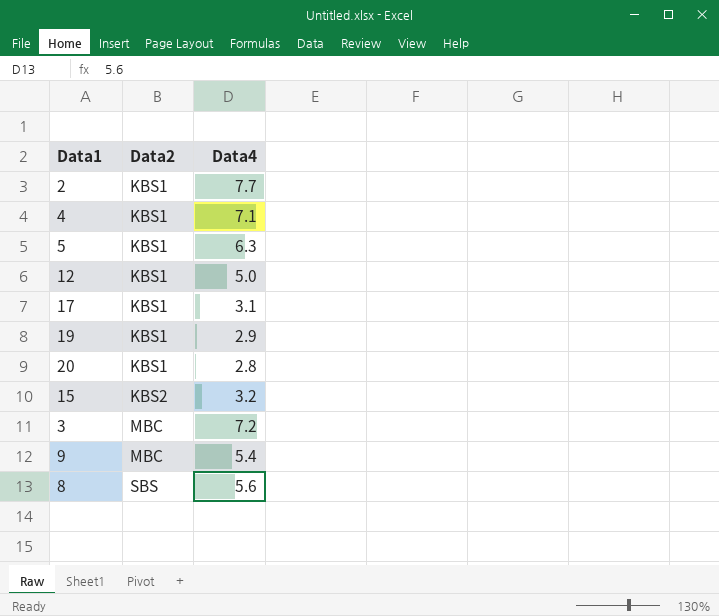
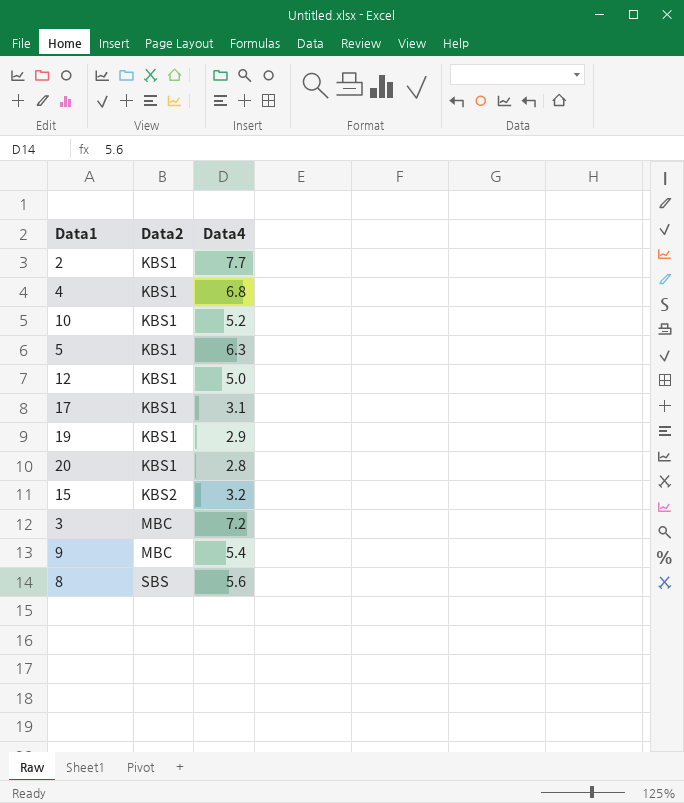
4 | Data4: 7.1 -> 6.8
row 10: none -> KBS1 | 5.2

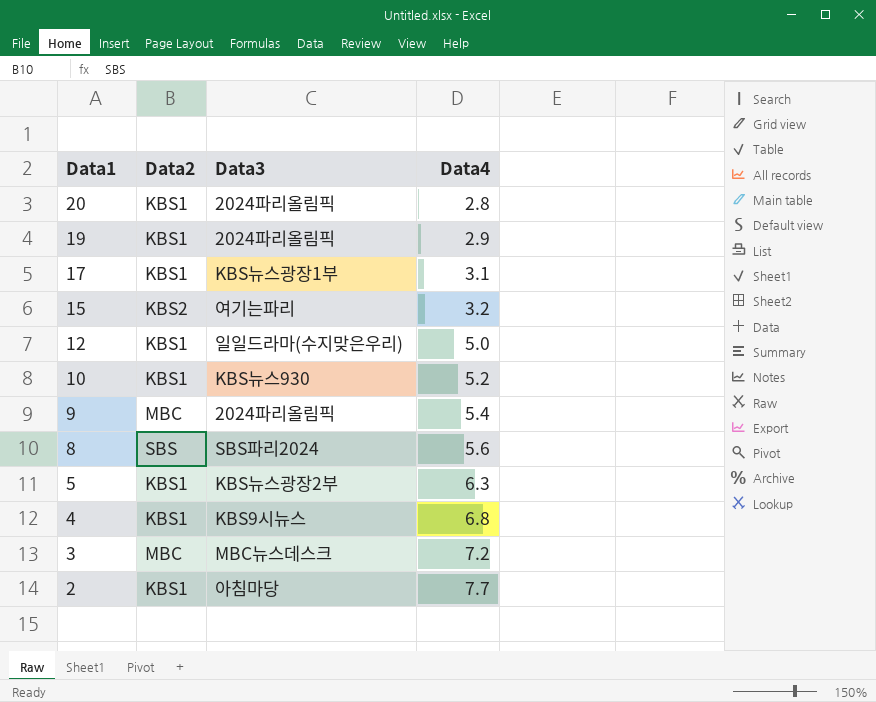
row order: Data2 ascending -> Data1 descending
column Data3 | position: none -> 3

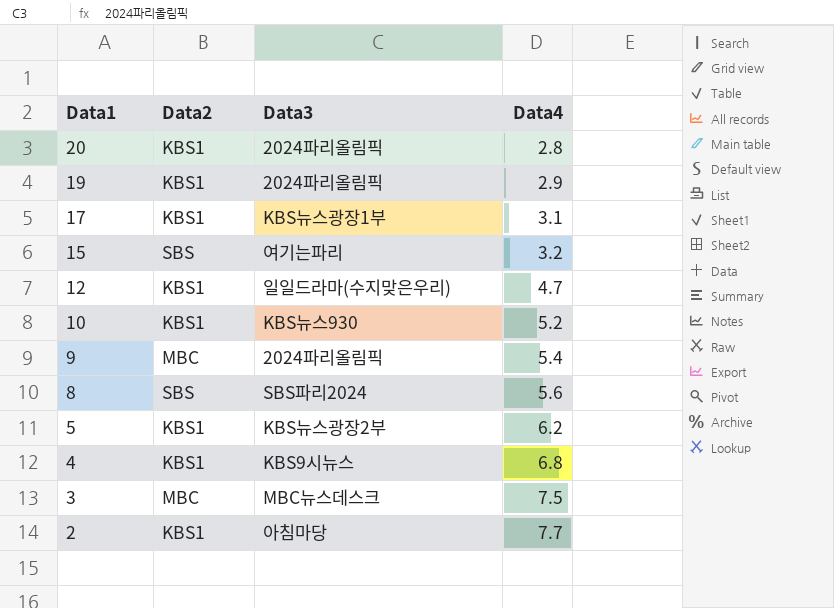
15 | Data2: KBS2 -> SBS
12 | Data4: 5.0 -> 4.7
5 | Data4: 6.3 -> 6.2
3 | Data4: 7.2 -> 7.5

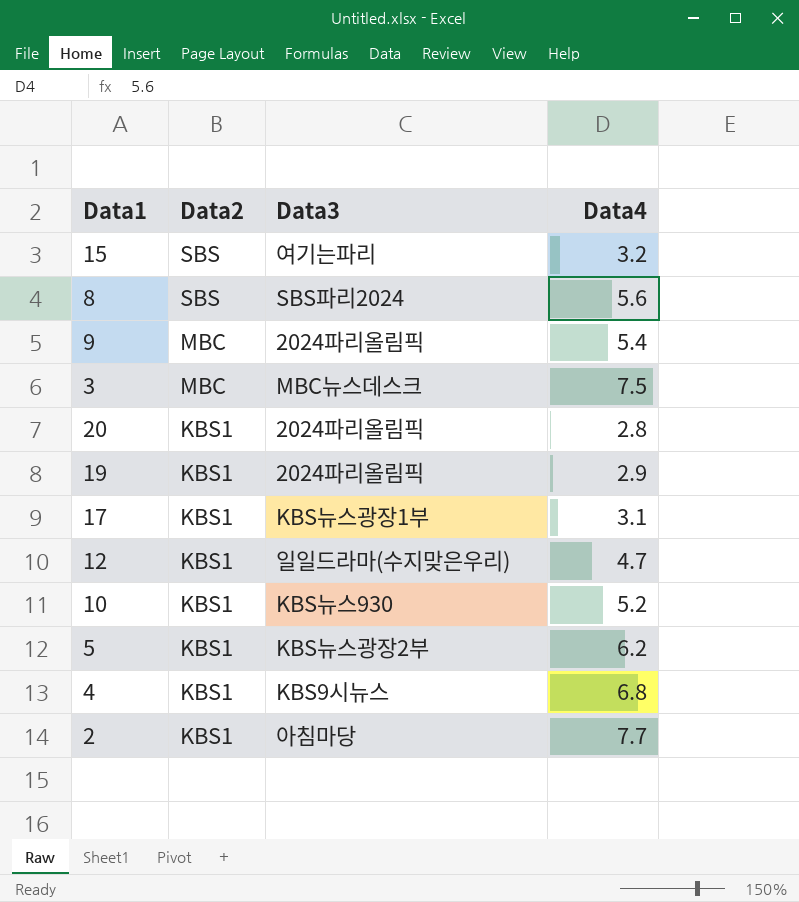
row order: Data1 descending -> Data2 descending

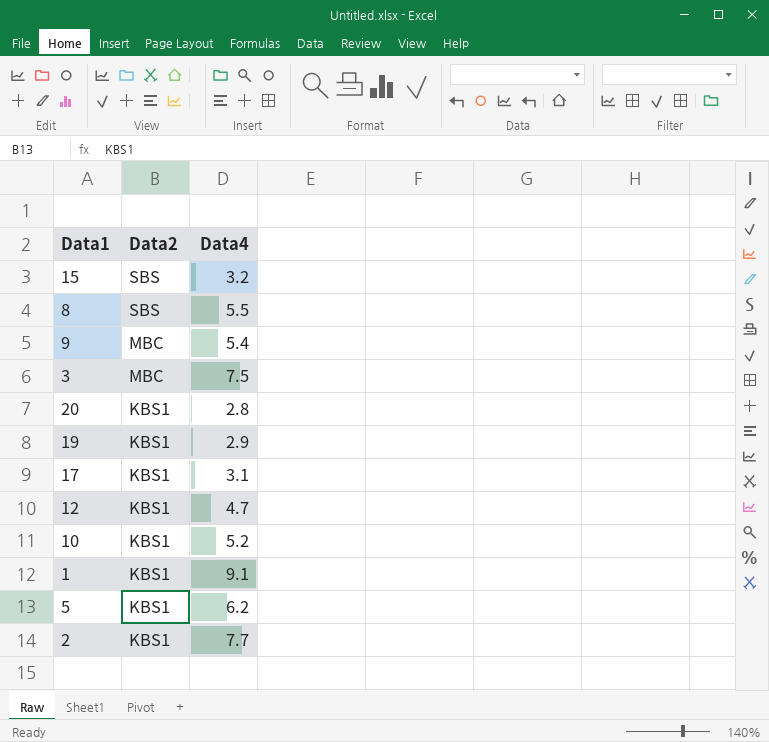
column Data3 | position: 3 -> none
row 4: KBS1 | KBS9시뉴스 | 6.8 -> none
8 | Data4: 5.6 -> 5.5
row 1: none -> KBS1 | 9.1

